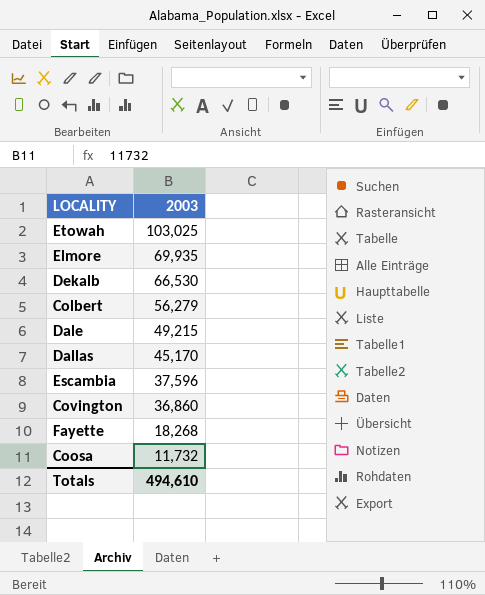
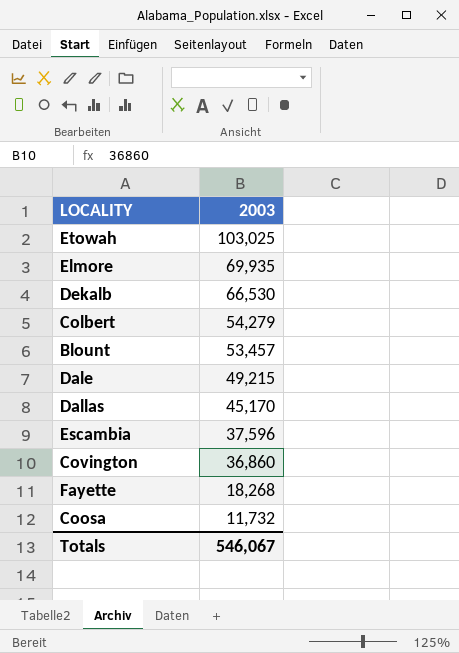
Colbert | 2003: 56,279 -> 54,279
row Blount: none -> 53,457
Totals | 2003: 494,610 -> 546,067

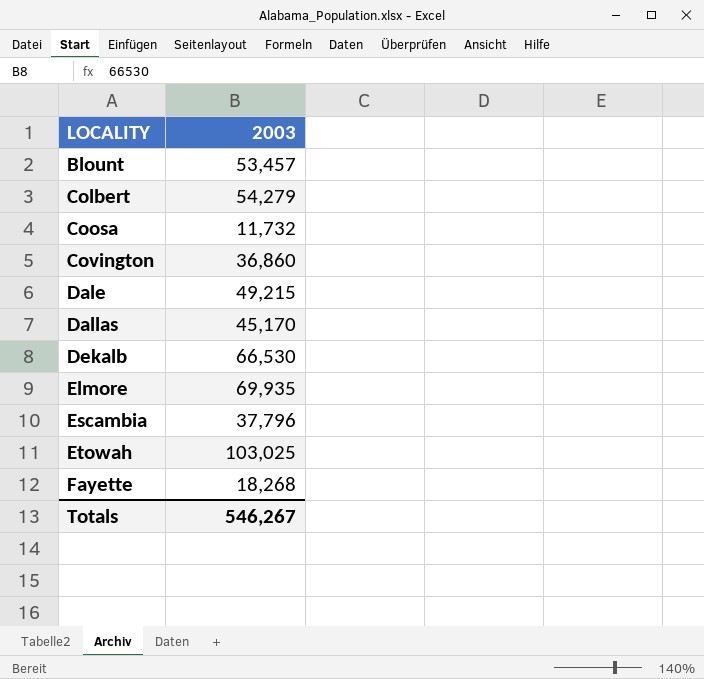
row order: 2003 descending -> LOCALITY ascending
Escambia | 2003: 37,596 -> 37,796
Totals | 2003: 546,067 -> 546,267

